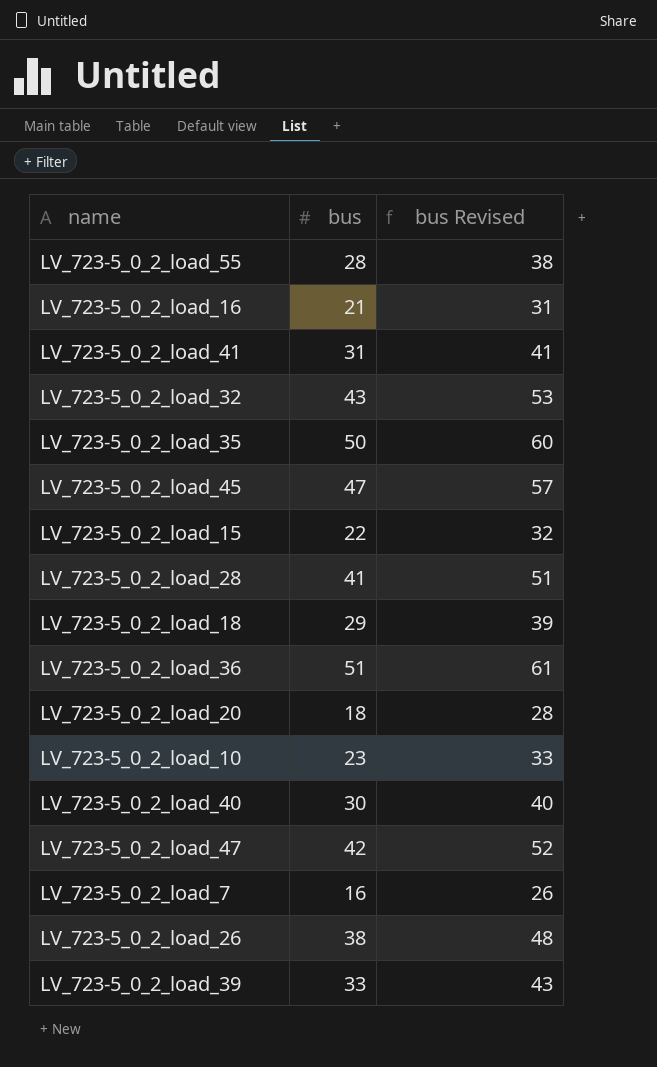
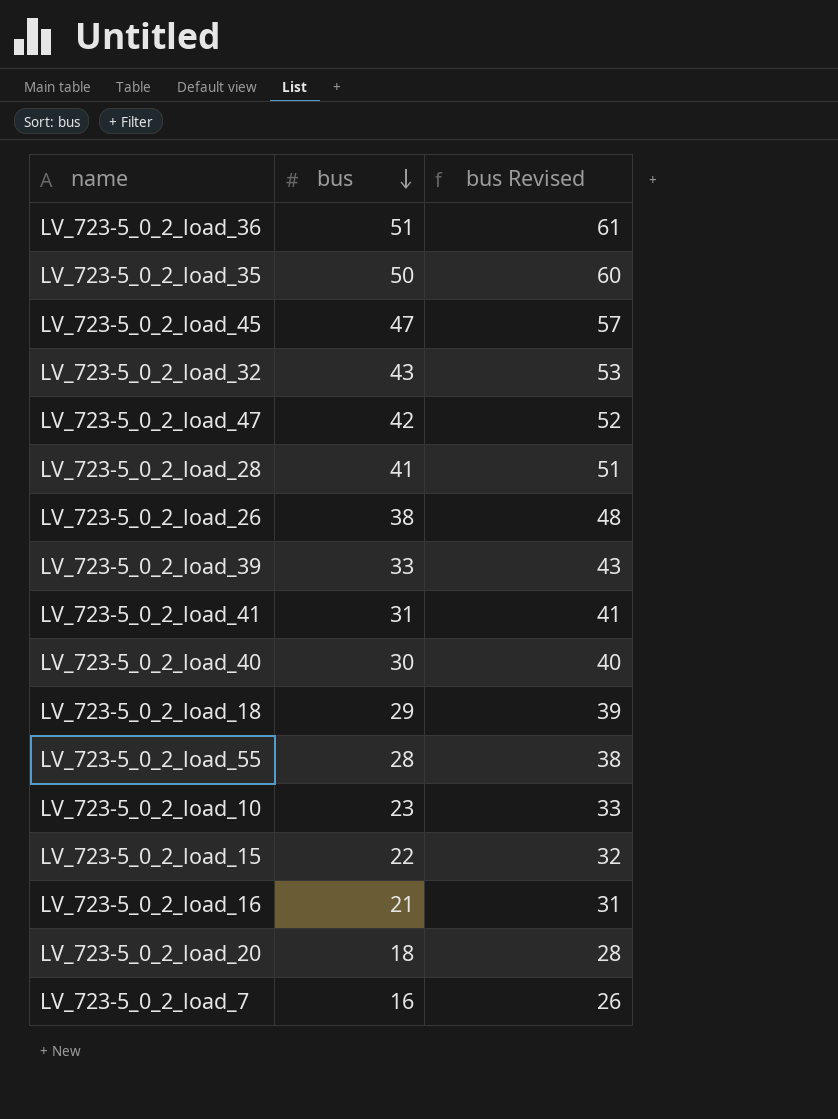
row order: none -> bus descending

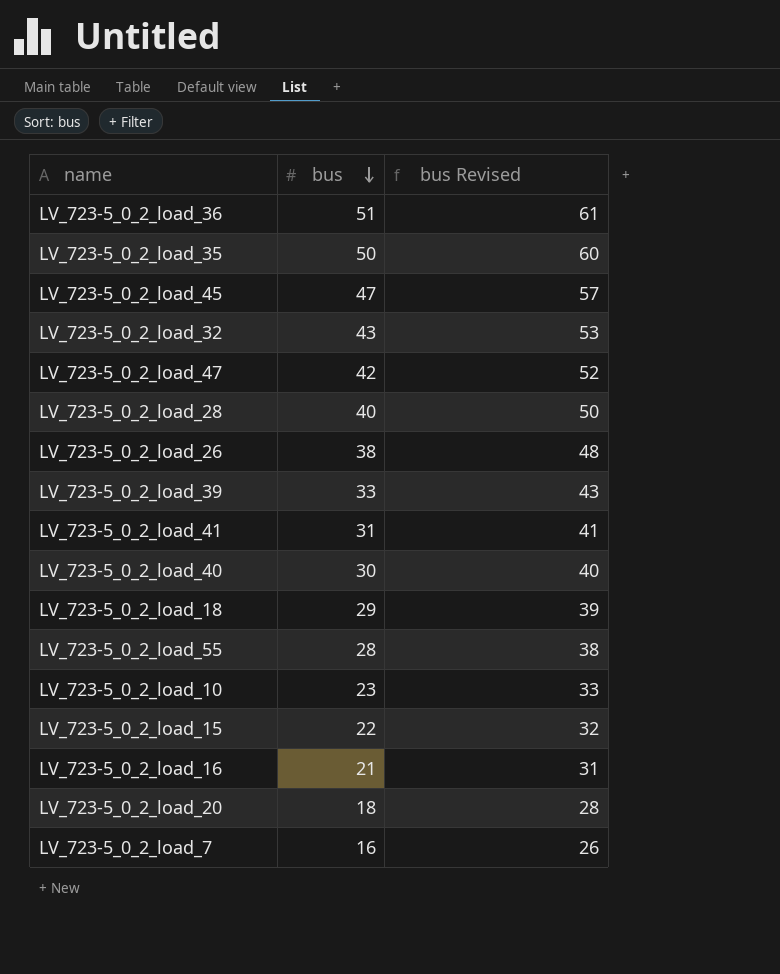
LV_723-5_0_2_load_28 | bus: 41 -> 40
LV_723-5_0_2_load_28 | bus Revised: 51 -> 50

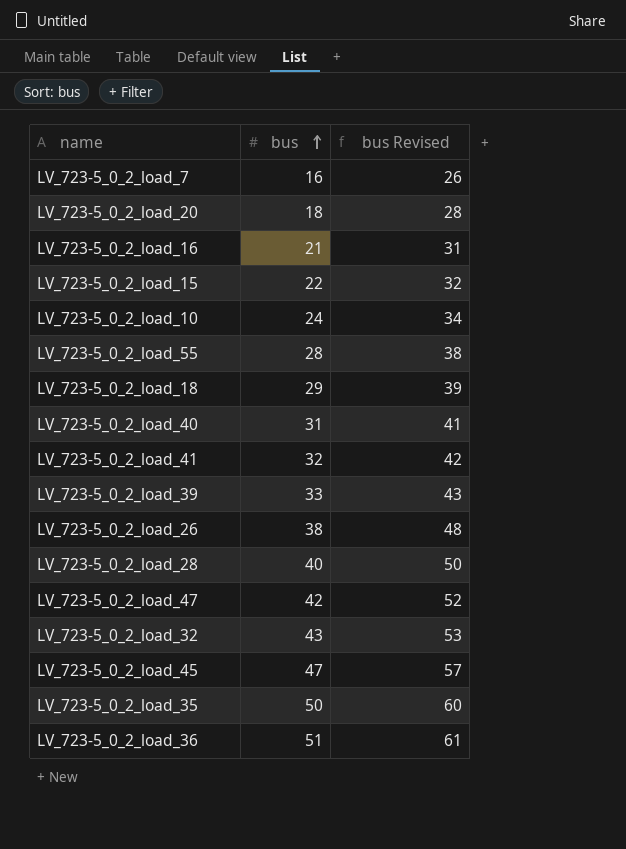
row order: bus descending -> bus ascending
LV_723-5_0_2_load_10 | bus: 23 -> 24
LV_723-5_0_2_load_10 | bus Revised: 33 -> 34
LV_723-5_0_2_load_40 | bus: 30 -> 31
LV_723-5_0_2_load_40 | bus Revised: 40 -> 41
LV_723-5_0_2_load_41 | bus: 31 -> 32
LV_723-5_0_2_load_41 | bus Revised: 41 -> 42

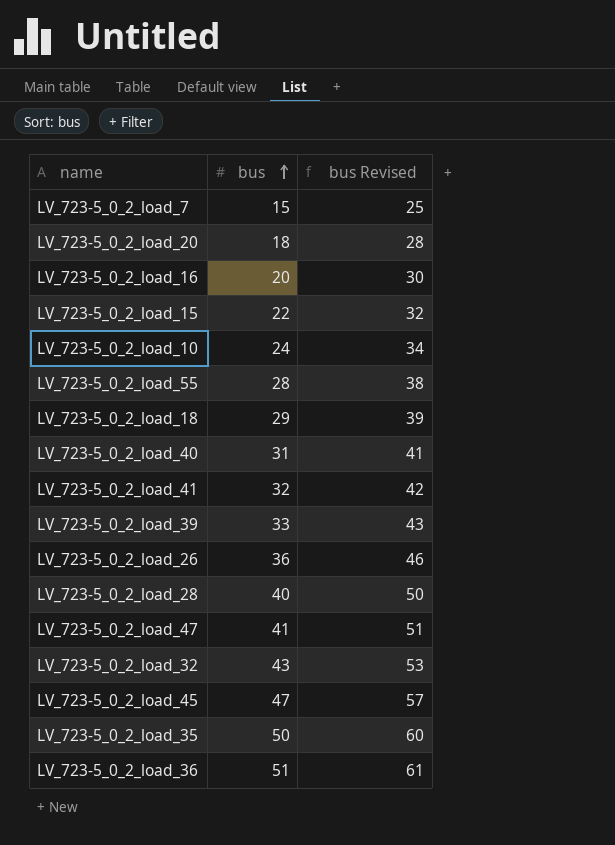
LV_723-5_0_2_load_7 | bus: 16 -> 15
LV_723-5_0_2_load_7 | bus Revised: 26 -> 25
LV_723-5_0_2_load_16 | bus: 21 -> 20
LV_723-5_0_2_load_16 | bus Revised: 31 -> 30
LV_723-5_0_2_load_26 | bus: 38 -> 36
LV_723-5_0_2_load_26 | bus Revised: 48 -> 46
LV_723-5_0_2_load_47 | bus: 42 -> 41
LV_723-5_0_2_load_47 | bus Revised: 52 -> 51

